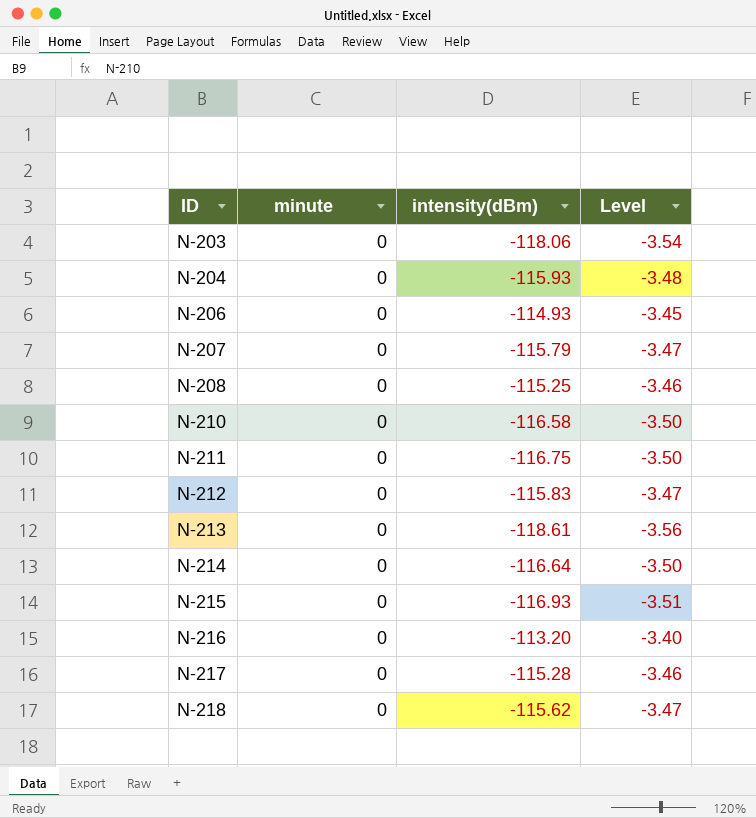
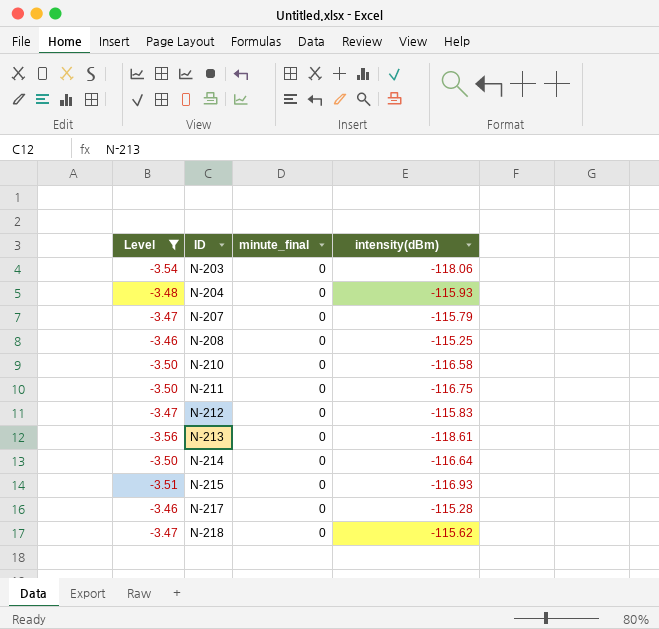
filter: none -> Level <= -3.46
column Level | position: 4 -> 1
column name: minute -> minute_final

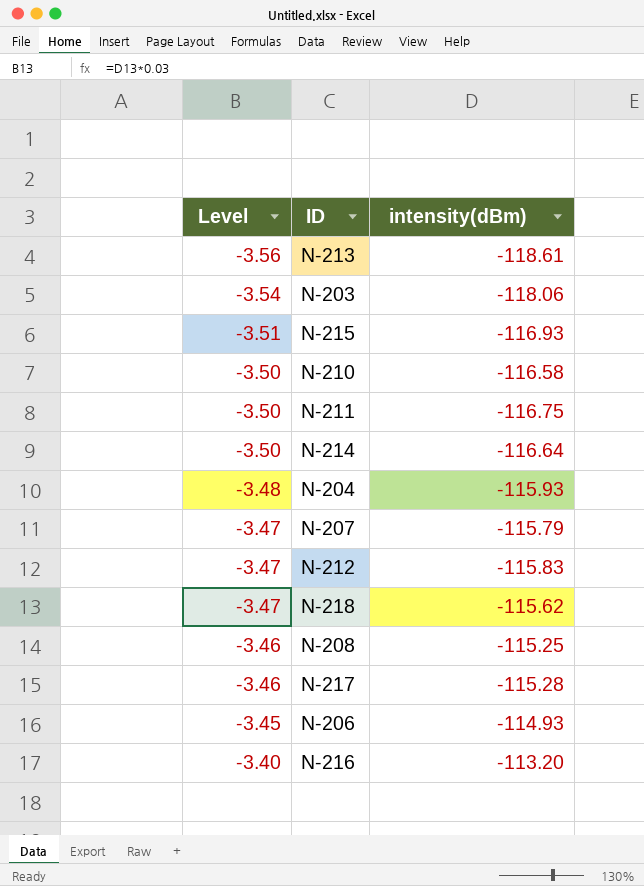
filter: Level <= -3.46 -> none
row order: ID ascending -> Level ascending
column minute_final | position: 3 -> none

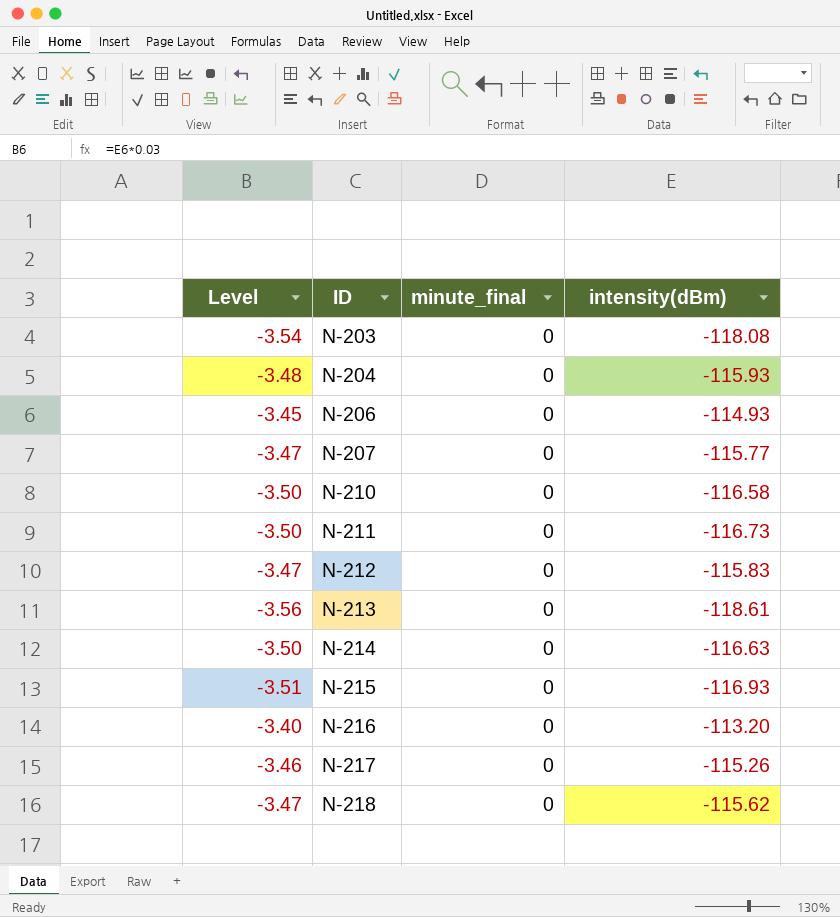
row order: Level ascending -> ID ascending
column minute_final | position: none -> 3
row N-208: -3.46 | -115.25 -> none
N-203 | intensity(dBm): -118.06 -> -118.08
N-207 | intensity(dBm): -115.79 -> -115.77
N-211 | intensity(dBm): -116.75 -> -116.73
N-214 | intensity(dBm): -116.64 -> -116.63
N-217 | intensity(dBm): -115.28 -> -115.26

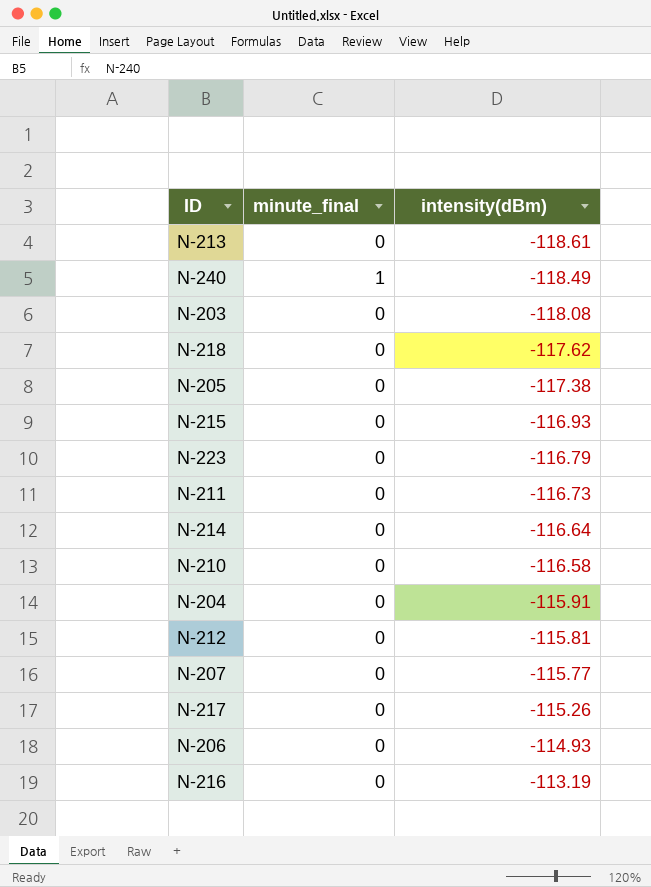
row order: ID ascending -> intensity(dBm) ascending
column Level | formula: [intensity(dBm)] * 0.03 -> none
row N-240: none -> 1 | -118.49
N-218 | intensity(dBm): -115.62 -> -117.62
row N-205: none -> 0 | -117.38
row N-223: none -> 0 | -116.79
N-214 | intensity(dBm): -116.63 -> -116.64
N-204 | intensity(dBm): -115.93 -> -115.91
N-212 | intensity(dBm): -115.83 -> -115.81
N-216 | intensity(dBm): -113.20 -> -113.19

